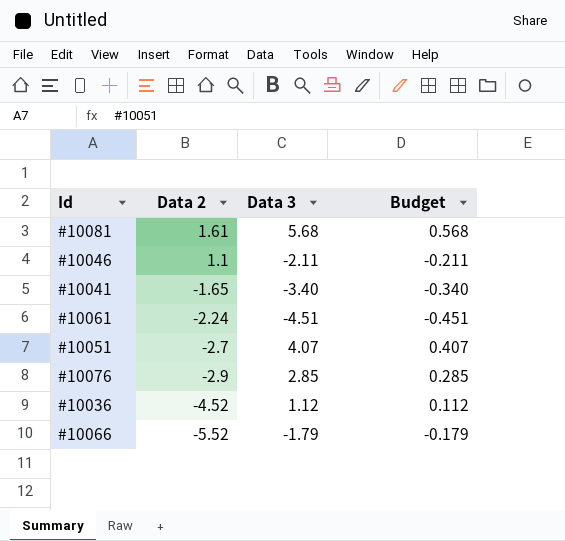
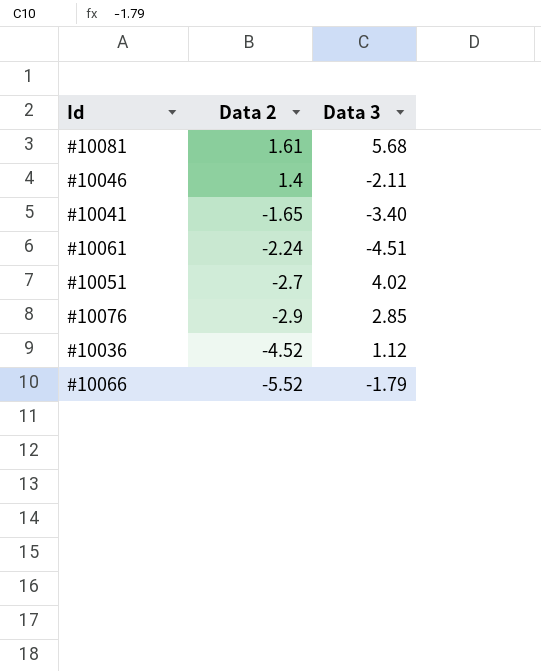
column Budget | formula: [Data 3] * 0.1 -> none
#10046 | Data 2: 1.1 -> 1.4
#10051 | Data 3: 4.07 -> 4.02

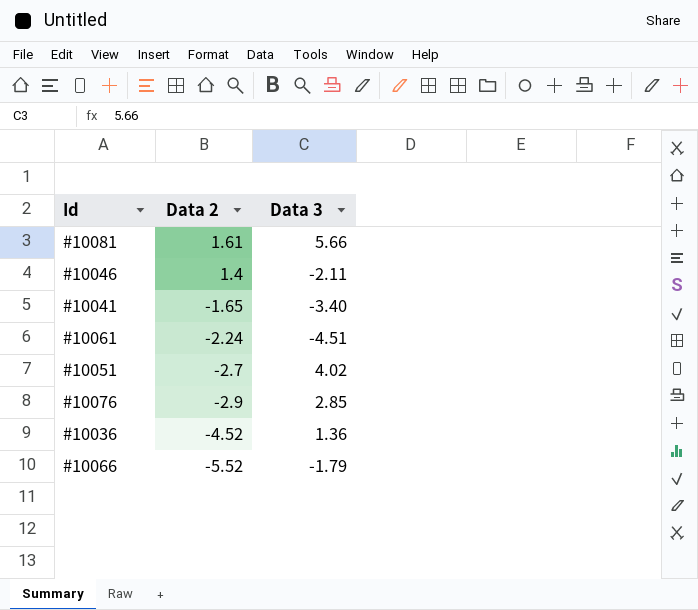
#10081 | Data 3: 5.68 -> 5.66
#10036 | Data 3: 1.12 -> 1.36

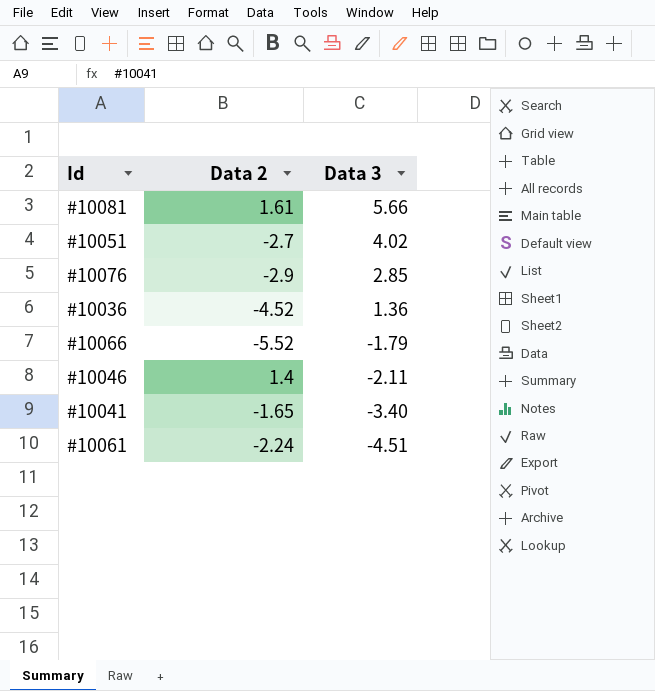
row order: Data 2 descending -> Data 3 descending

